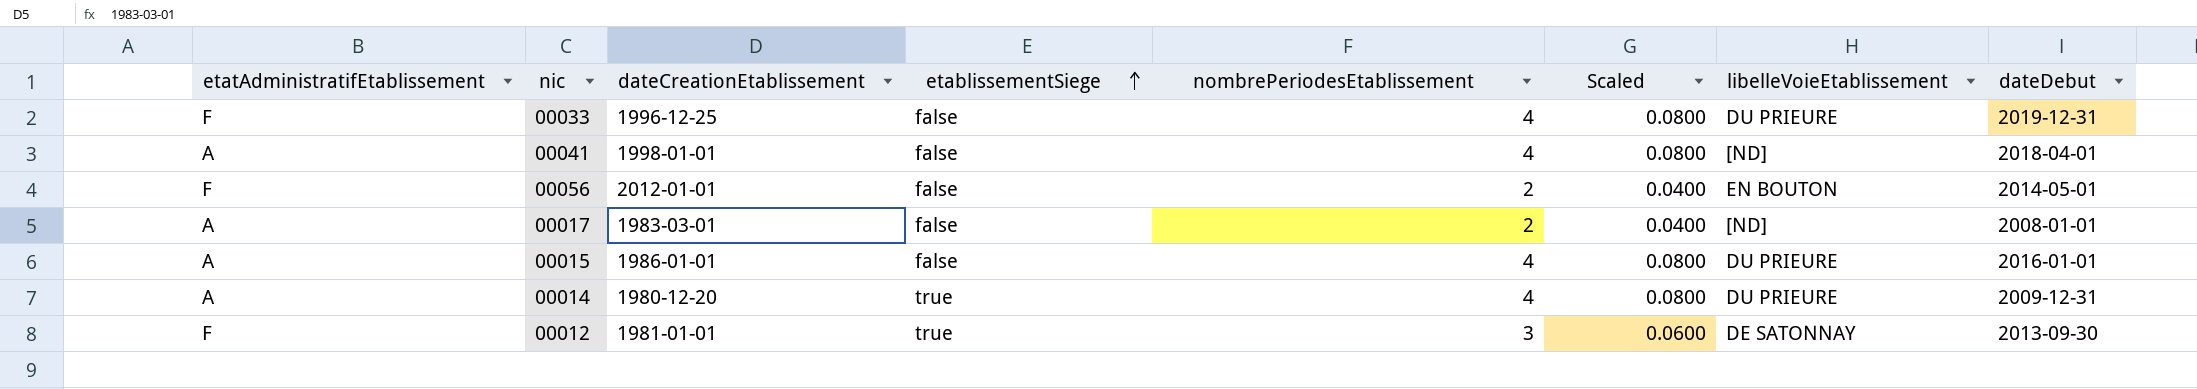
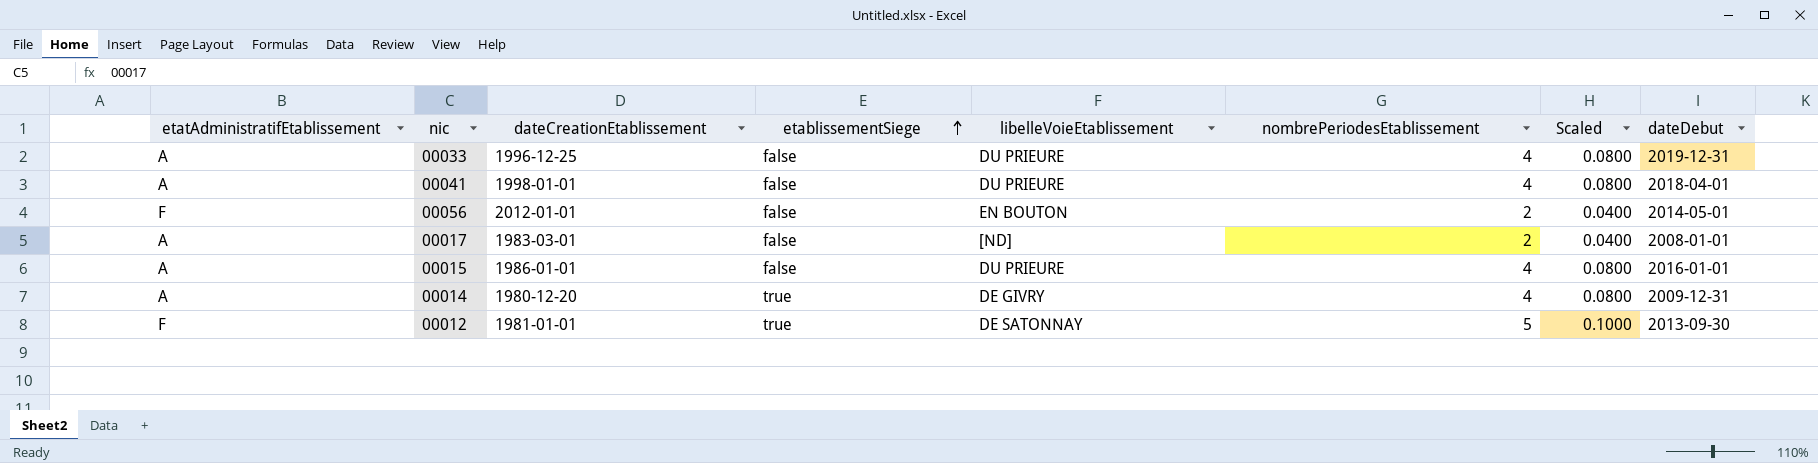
column libelleVoieEtablissement | position: 7 -> 5
00033 | etatAdministratifEtablissement: F -> A
00041 | libelleVoieEtablissement: [ND] -> DU PRIEURE
00014 | libelleVoieEtablissement: DU PRIEURE -> DE GIVRY
00012 | nombrePeriodesEtablissement: 3 -> 5
00012 | Scaled: 0.0600 -> 0.1000

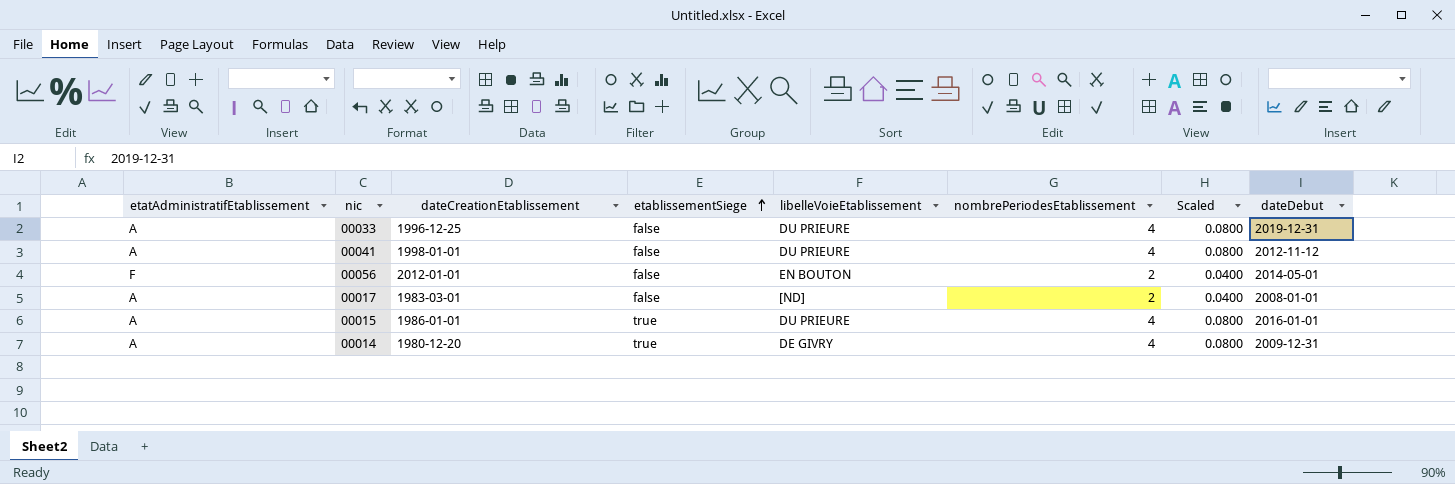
row 00012: F | 1981-01-01 | true | DE SATONNAY | 5 | 0.1000 | 2013-09-30 -> none
00041 | dateDebut: 2018-04-01 -> 2012-11-12
00015 | etablissementSiege: false -> true

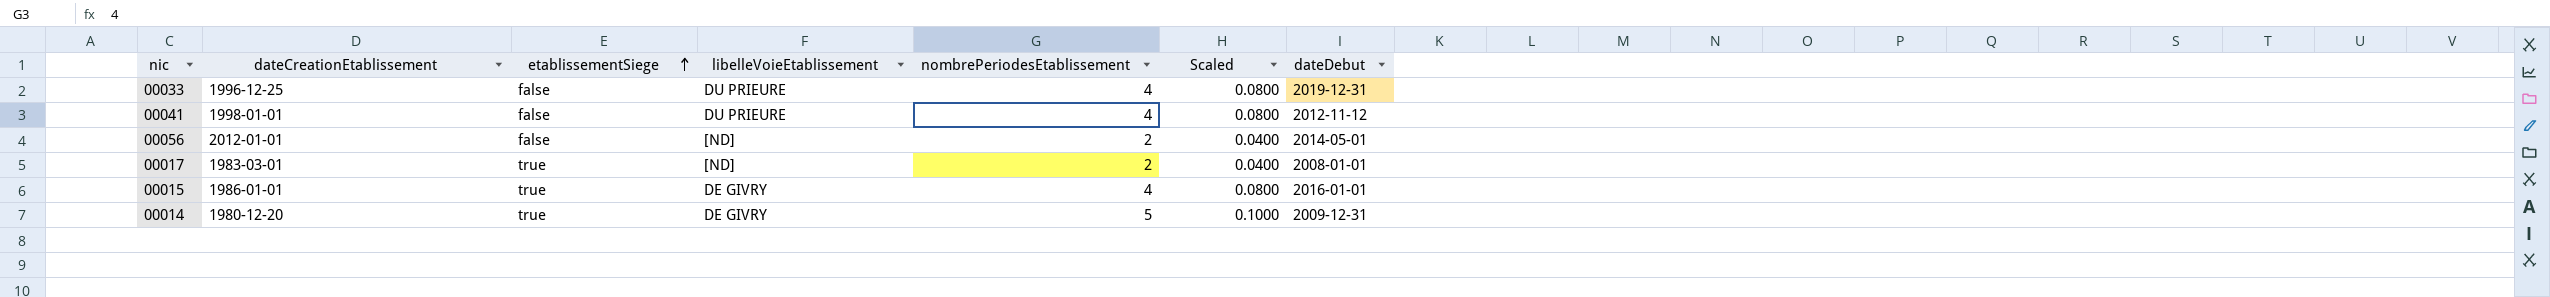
column etatAdministratifEtablissement | position: 1 -> none
00056 | libelleVoieEtablissement: EN BOUTON -> [ND]
00017 | etablissementSiege: false -> true
00015 | libelleVoieEtablissement: DU PRIEURE -> DE GIVRY
00014 | nombrePeriodesEtablissement: 4 -> 5
00014 | Scaled: 0.0800 -> 0.1000

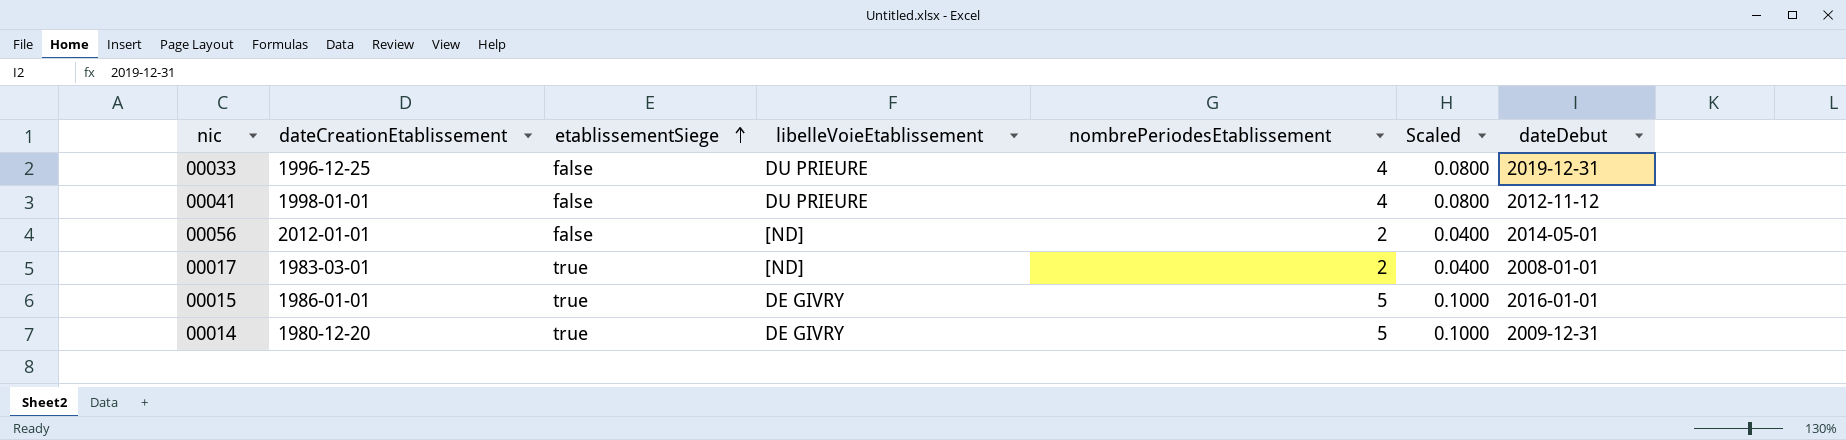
00015 | nombrePeriodesEtablissement: 4 -> 5
00015 | Scaled: 0.0800 -> 0.1000

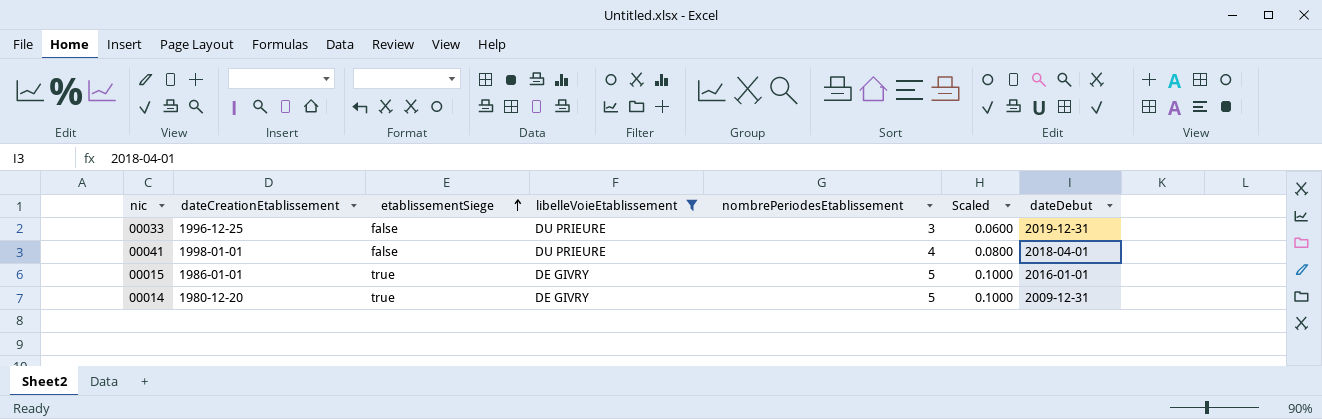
filter: none -> libelleVoieEtablissement != [ND]
00033 | nombrePeriodesEtablissement: 4 -> 3
00033 | Scaled: 0.0800 -> 0.0600
00041 | dateDebut: 2012-11-12 -> 2018-04-01

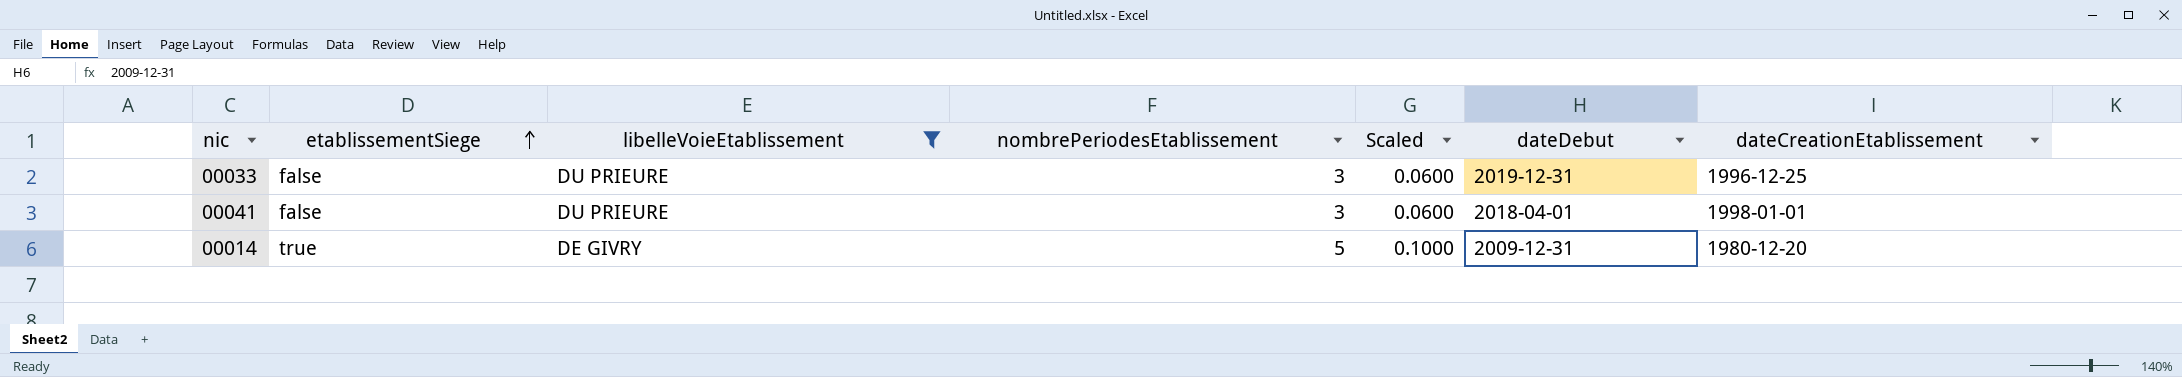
column dateCreationEtablissement | position: 2 -> 7
row 00015: 1986-01-01 | true | DE GIVRY | 5 | 0.1000 | 2016-01-01 -> none
00041 | nombrePeriodesEtablissement: 4 -> 3
00041 | Scaled: 0.0800 -> 0.0600

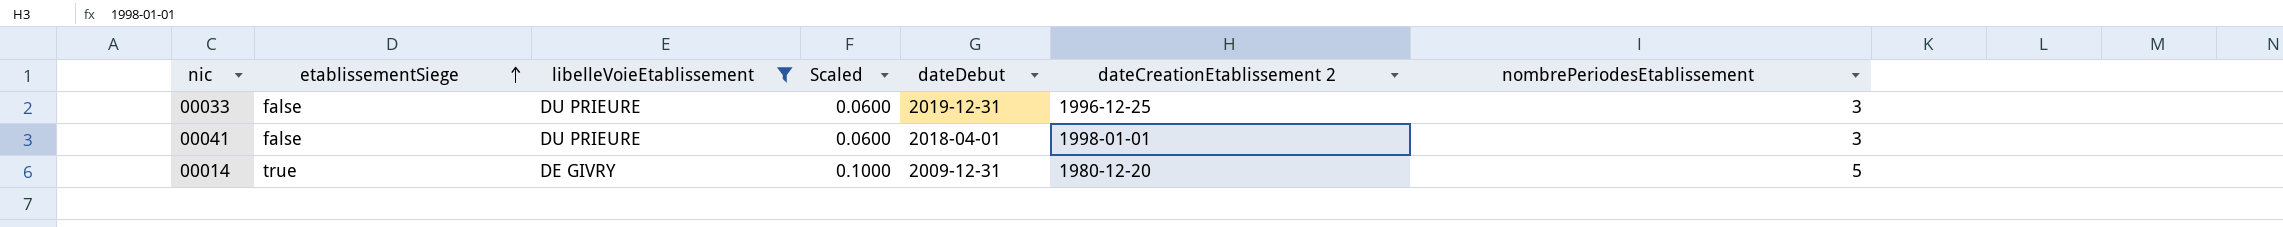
column name: dateCreationEtablissement -> dateCreationEtablissement 2
column nombrePeriodesEtablissement | position: 4 -> 7

